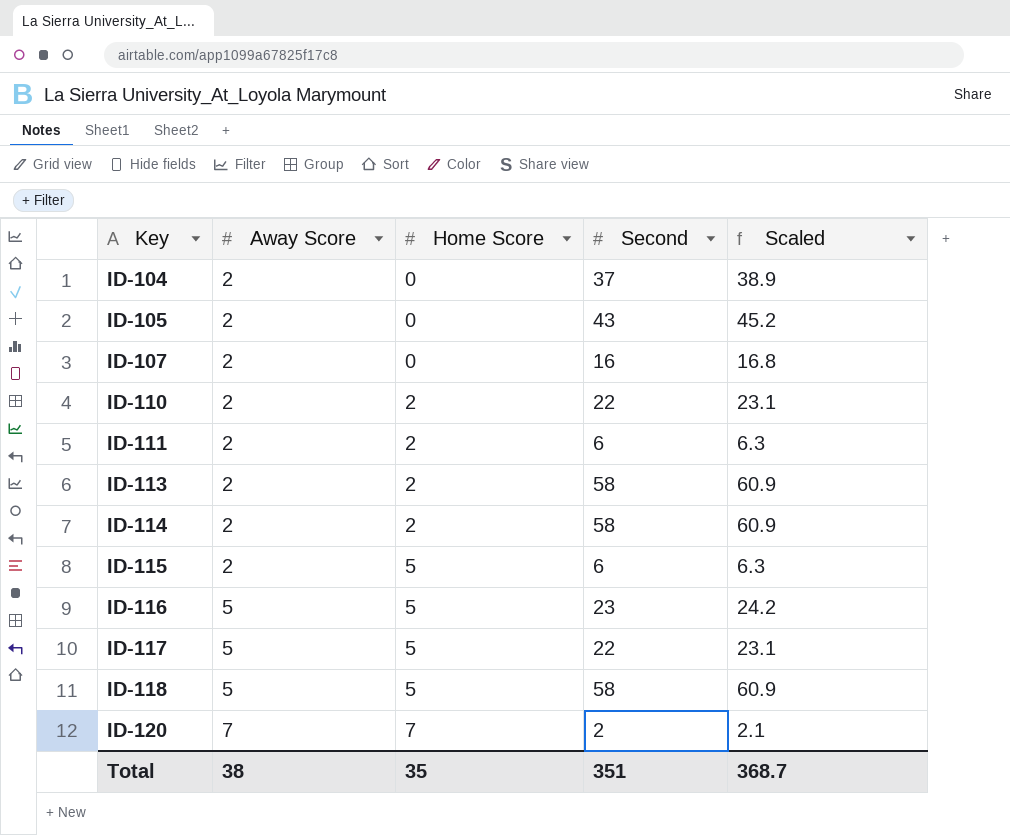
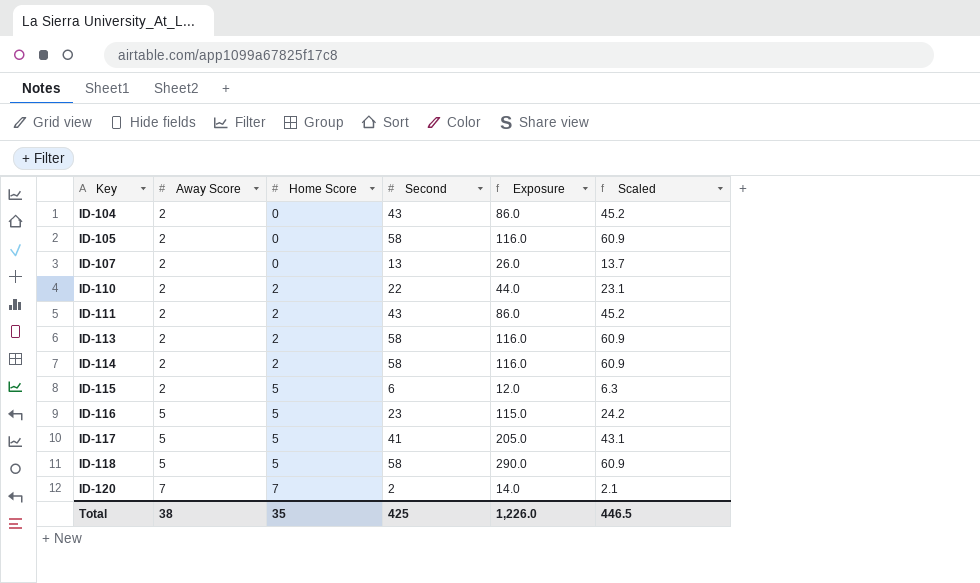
column Exposure | formula: none -> [Away Score] * [Second]
ID-104 | Second: 37 -> 43
ID-104 | Scaled: 38.9 -> 45.2
ID-105 | Second: 43 -> 58
ID-105 | Scaled: 45.2 -> 60.9
ID-107 | Second: 16 -> 13
ID-107 | Scaled: 16.8 -> 13.7
ID-111 | Second: 6 -> 43
ID-111 | Scaled: 6.3 -> 45.2
ID-117 | Second: 22 -> 41
ID-117 | Scaled: 23.1 -> 43.1
Total | Second: 351 -> 425
Total | Scaled: 368.7 -> 446.5

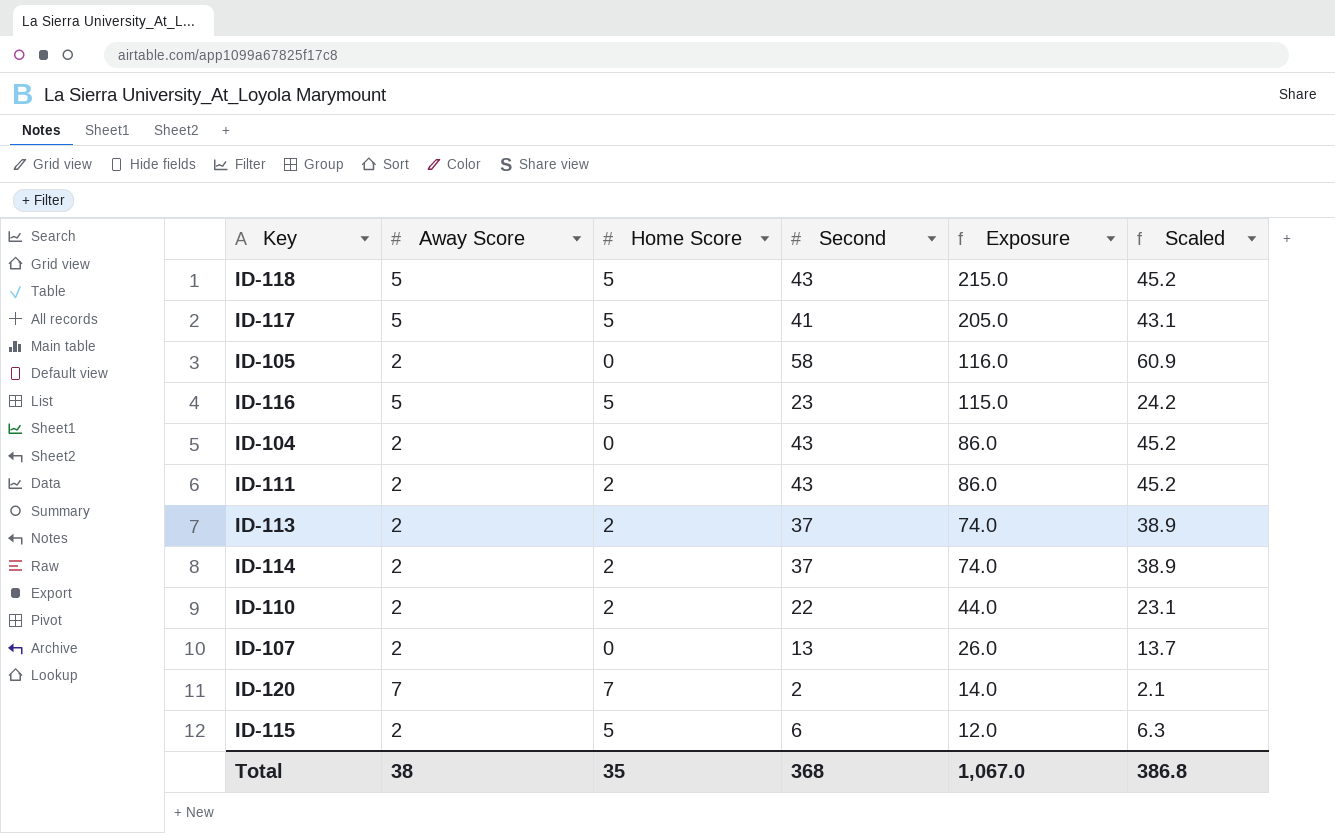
row order: Key ascending -> Exposure descending
ID-118 | Second: 58 -> 43
ID-118 | Exposure: 290.0 -> 215.0
ID-118 | Scaled: 60.9 -> 45.2
ID-113 | Second: 58 -> 37
ID-113 | Exposure: 116.0 -> 74.0
ID-113 | Scaled: 60.9 -> 38.9
ID-114 | Second: 58 -> 37
ID-114 | Exposure: 116.0 -> 74.0
ID-114 | Scaled: 60.9 -> 38.9
Total | Second: 425 -> 368
Total | Exposure: 1,226.0 -> 1,067.0
Total | Scaled: 446.5 -> 386.8

